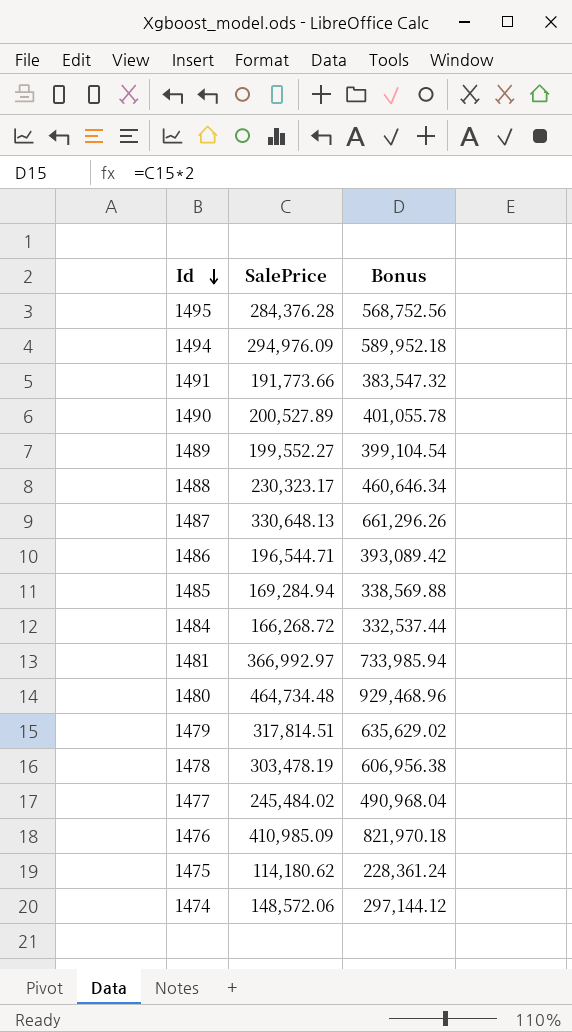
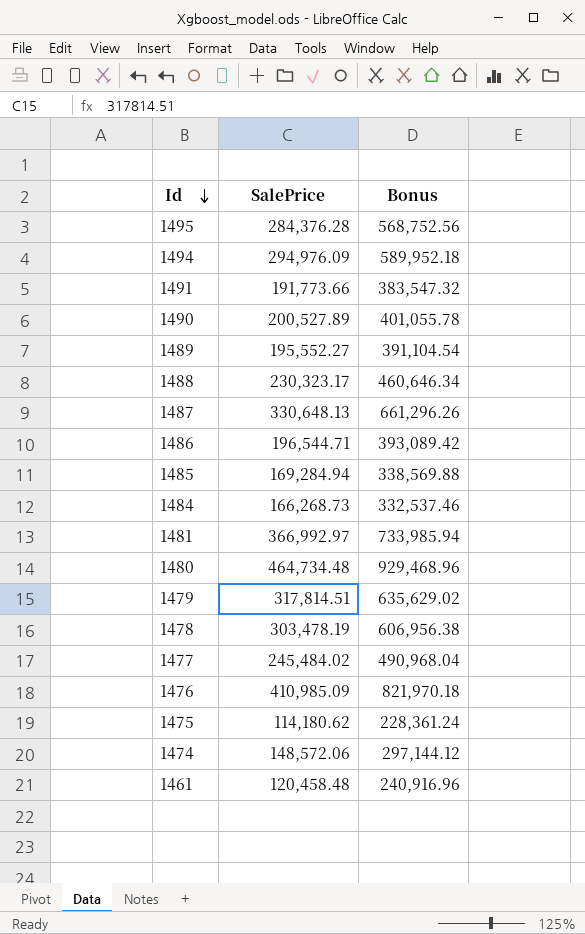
1489 | SalePrice: 199,552.27 -> 195,552.27
1489 | Bonus: 399,104.54 -> 391,104.54
1484 | SalePrice: 166,268.72 -> 166,268.73
1484 | Bonus: 332,537.44 -> 332,537.46
row 1461: none -> 120,458.48 | 240,916.96

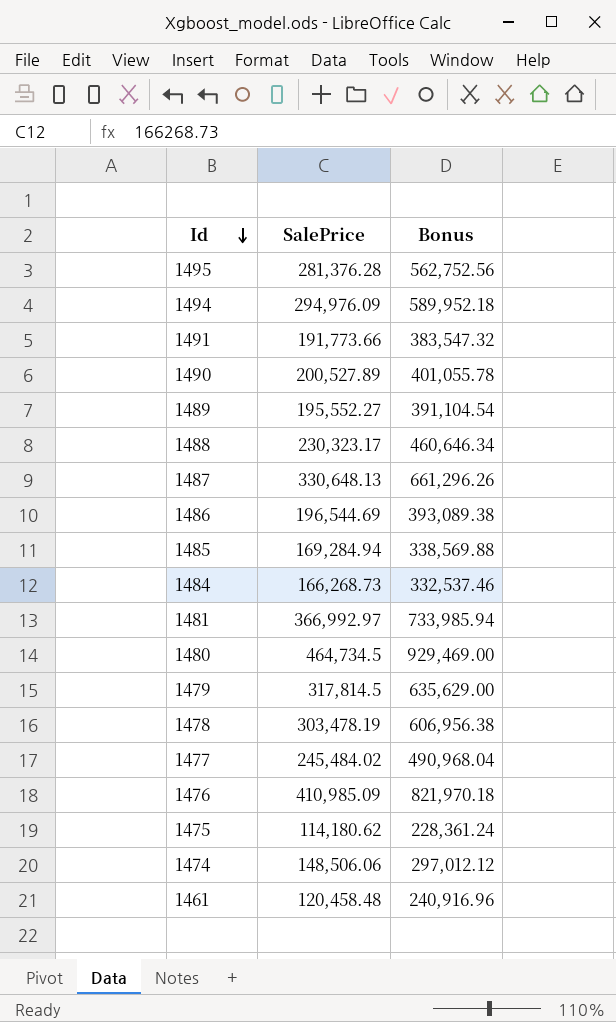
1495 | SalePrice: 284,376.28 -> 281,376.28
1495 | Bonus: 568,752.56 -> 562,752.56
1486 | SalePrice: 196,544.71 -> 196,544.69
1486 | Bonus: 393,089.42 -> 393,089.38
1480 | SalePrice: 464,734.48 -> 464,734.5
1480 | Bonus: 929,468.96 -> 929,469.00
1479 | SalePrice: 317,814.51 -> 317,814.5
1479 | Bonus: 635,629.02 -> 635,629.00
1474 | SalePrice: 148,572.06 -> 148,506.06
1474 | Bonus: 297,144.12 -> 297,012.12

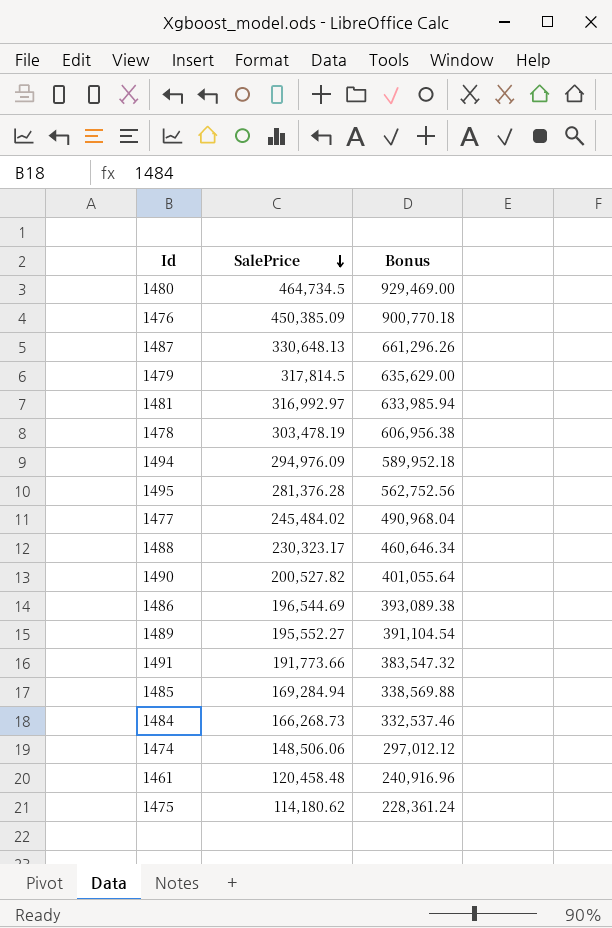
row order: Id descending -> SalePrice descending
1476 | SalePrice: 410,985.09 -> 450,385.09
1476 | Bonus: 821,970.18 -> 900,770.18
1481 | SalePrice: 366,992.97 -> 316,992.97
1481 | Bonus: 733,985.94 -> 633,985.94
1490 | SalePrice: 200,527.89 -> 200,527.82
1490 | Bonus: 401,055.78 -> 401,055.64

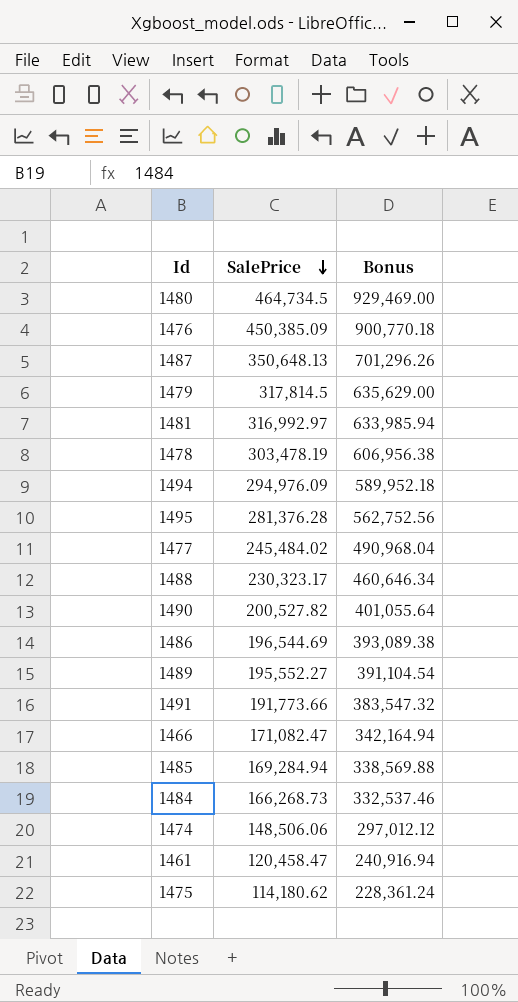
1487 | SalePrice: 330,648.13 -> 350,648.13
1487 | Bonus: 661,296.26 -> 701,296.26
row 1466: none -> 171,082.47 | 342,164.94
1461 | SalePrice: 120,458.48 -> 120,458.47
1461 | Bonus: 240,916.96 -> 240,916.94

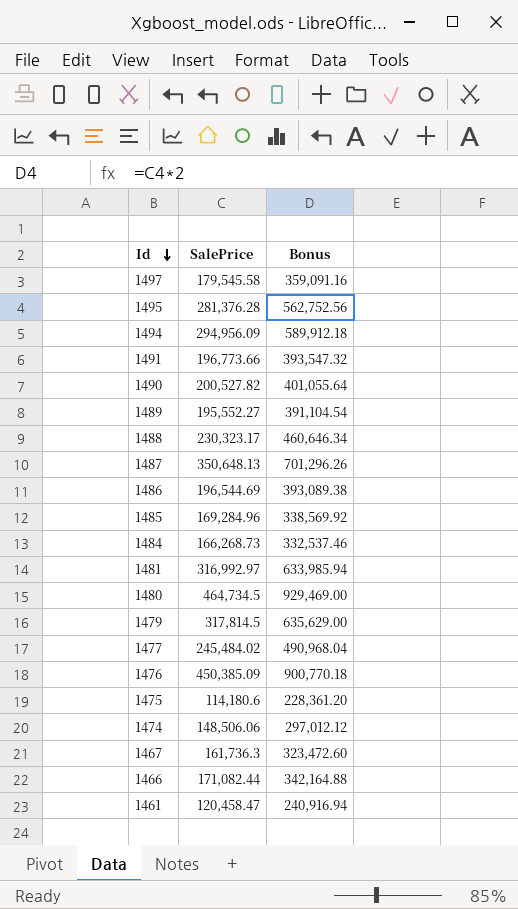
row order: SalePrice descending -> Id descending
row 1478: 303,478.19 | 606,956.38 -> none
row 1497: none -> 179,545.58 | 359,091.16
1494 | SalePrice: 294,976.09 -> 294,956.09
1494 | Bonus: 589,952.18 -> 589,912.18
1491 | SalePrice: 191,773.66 -> 196,773.66
1491 | Bonus: 383,547.32 -> 393,547.32
1485 | SalePrice: 169,284.94 -> 169,284.96
1485 | Bonus: 338,569.88 -> 338,569.92
1475 | SalePrice: 114,180.62 -> 114,180.6
1475 | Bonus: 228,361.24 -> 228,361.20
row 1467: none -> 161,736.3 | 323,472.60
1466 | SalePrice: 171,082.47 -> 171,082.44
1466 | Bonus: 342,164.94 -> 342,164.88

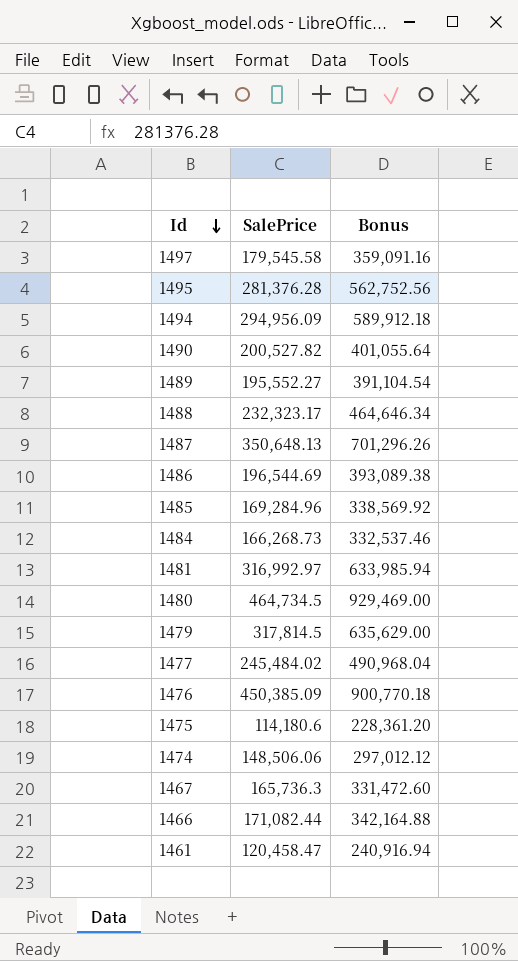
row 1491: 196,773.66 | 393,547.32 -> none
1488 | SalePrice: 230,323.17 -> 232,323.17
1488 | Bonus: 460,646.34 -> 464,646.34
1467 | SalePrice: 161,736.3 -> 165,736.3
1467 | Bonus: 323,472.60 -> 331,472.60

